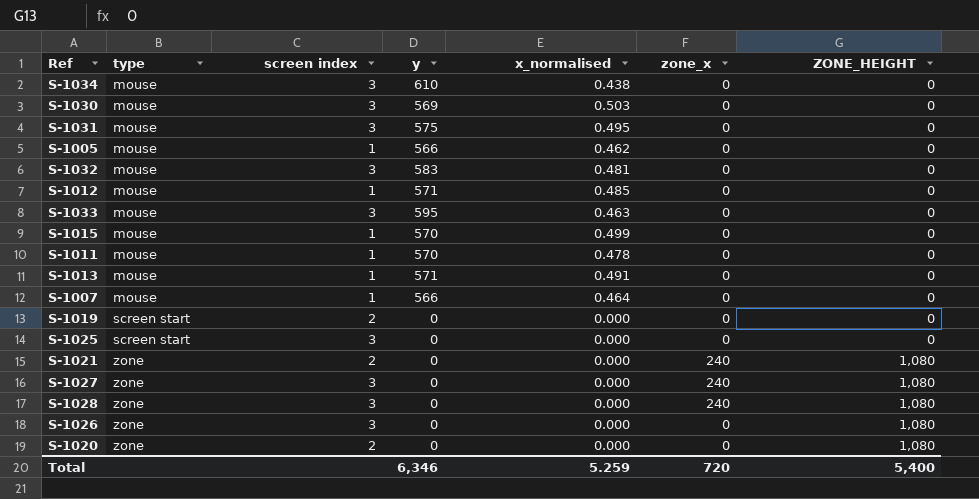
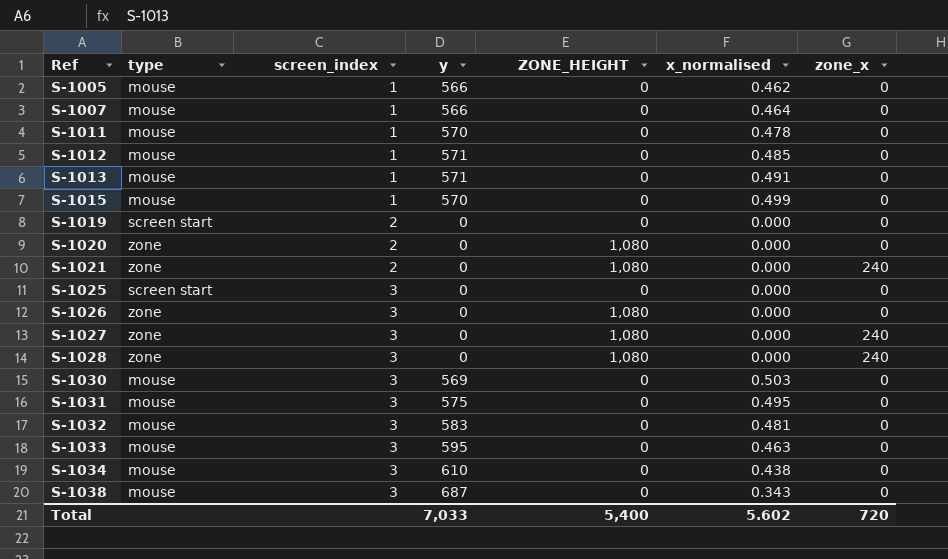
row order: type ascending -> Ref ascending
column name: screen index -> screen_index
column ZONE_HEIGHT | position: 7 -> 5
row S-1038: none -> mouse | 3 | 687 | 0 | 0.343 | 0
Total | y: 6,346 -> 7,033
Total | x_normalised: 5.259 -> 5.602

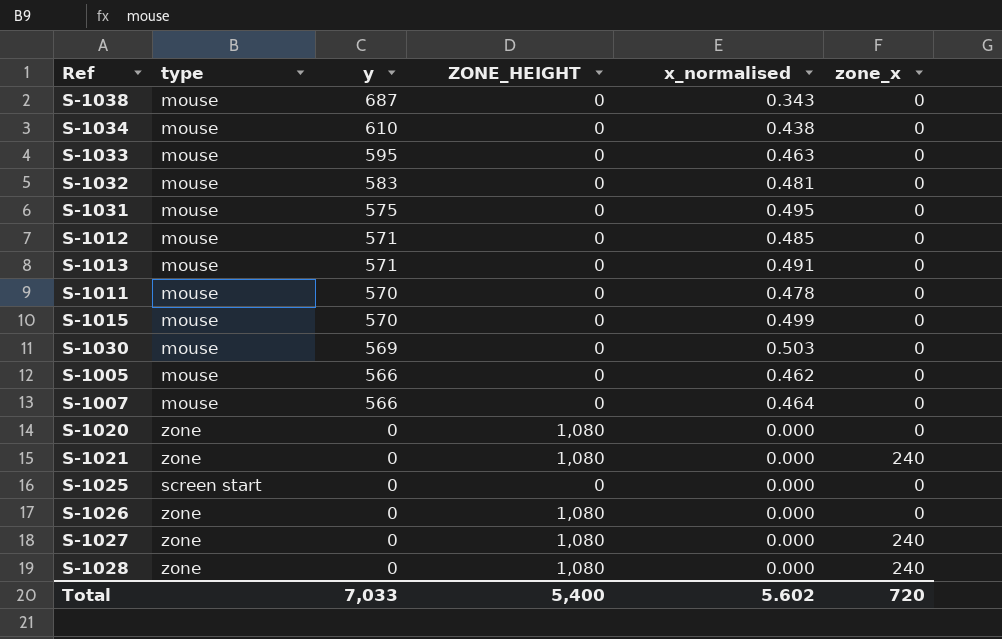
row order: Ref ascending -> y descending
column screen_index | position: 3 -> none
row S-1019: screen start | 2 | 0 | 0 | 0.000 | 0 -> none

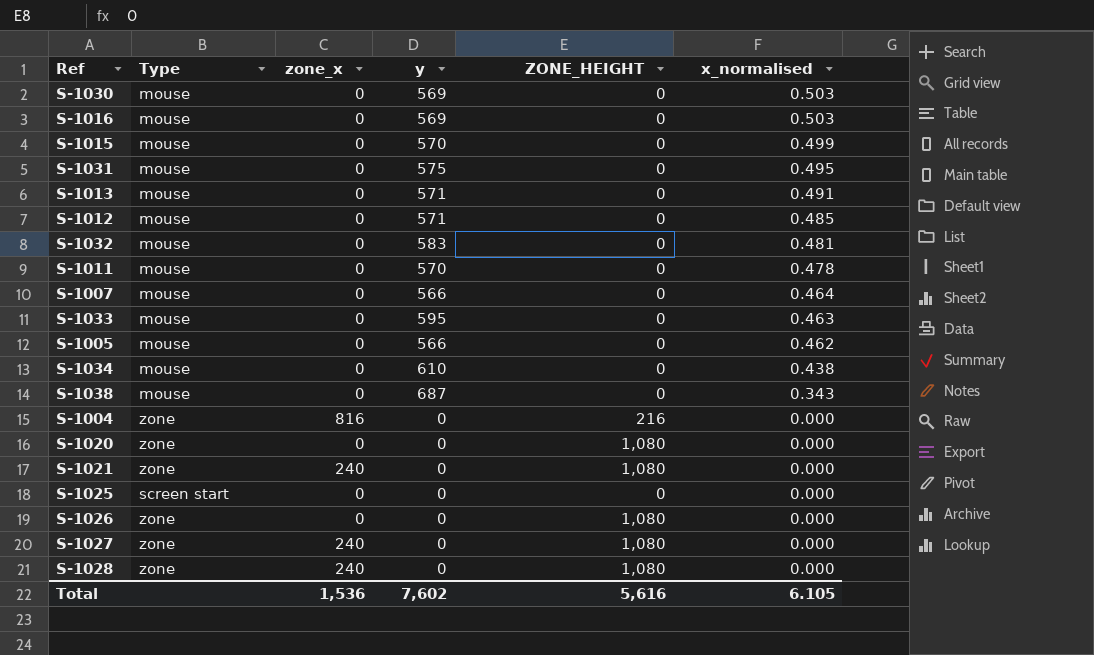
row order: y descending -> x_normalised descending
column name: type -> Type
column zone_x | position: 6 -> 3
row S-1016: none -> mouse | 0 | 569 | 0 | 0.503
row S-1004: none -> zone | 816 | 0 | 216 | 0.000
Total | zone_x: 720 -> 1,536
Total | y: 7,033 -> 7,602
Total | ZONE_HEIGHT: 5,400 -> 5,616
Total | x_normalised: 5.602 -> 6.105

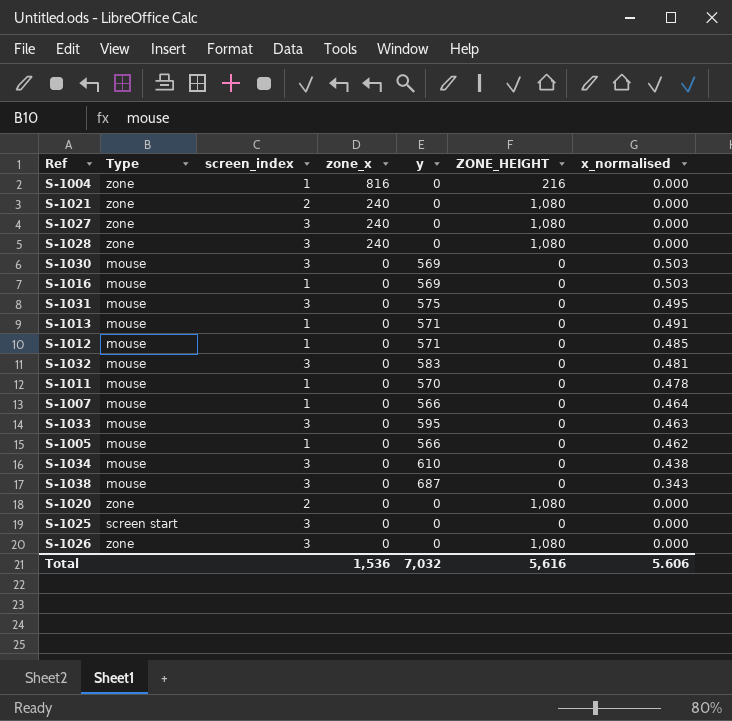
row order: x_normalised descending -> zone_x descending
column screen_index | position: none -> 3
row S-1015: mouse | 0 | 570 | 0 | 0.499 -> none
Total | y: 7,602 -> 7,032
Total | x_normalised: 6.105 -> 5.606

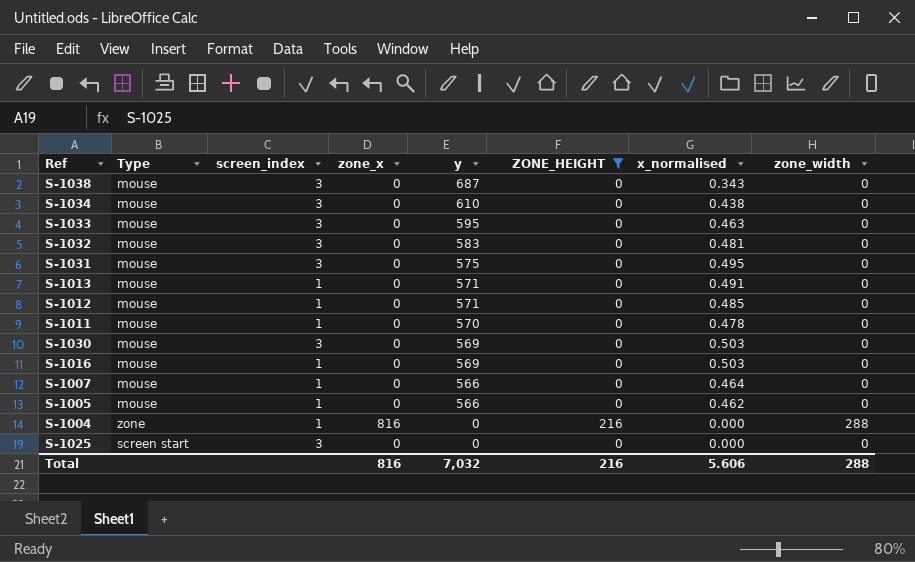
filter: none -> ZONE_HEIGHT != 1,080
row order: zone_x descending -> y descending
column zone_width | position: none -> 8
Total | zone_x: 1,536 -> 816
Total | ZONE_HEIGHT: 5,616 -> 216

